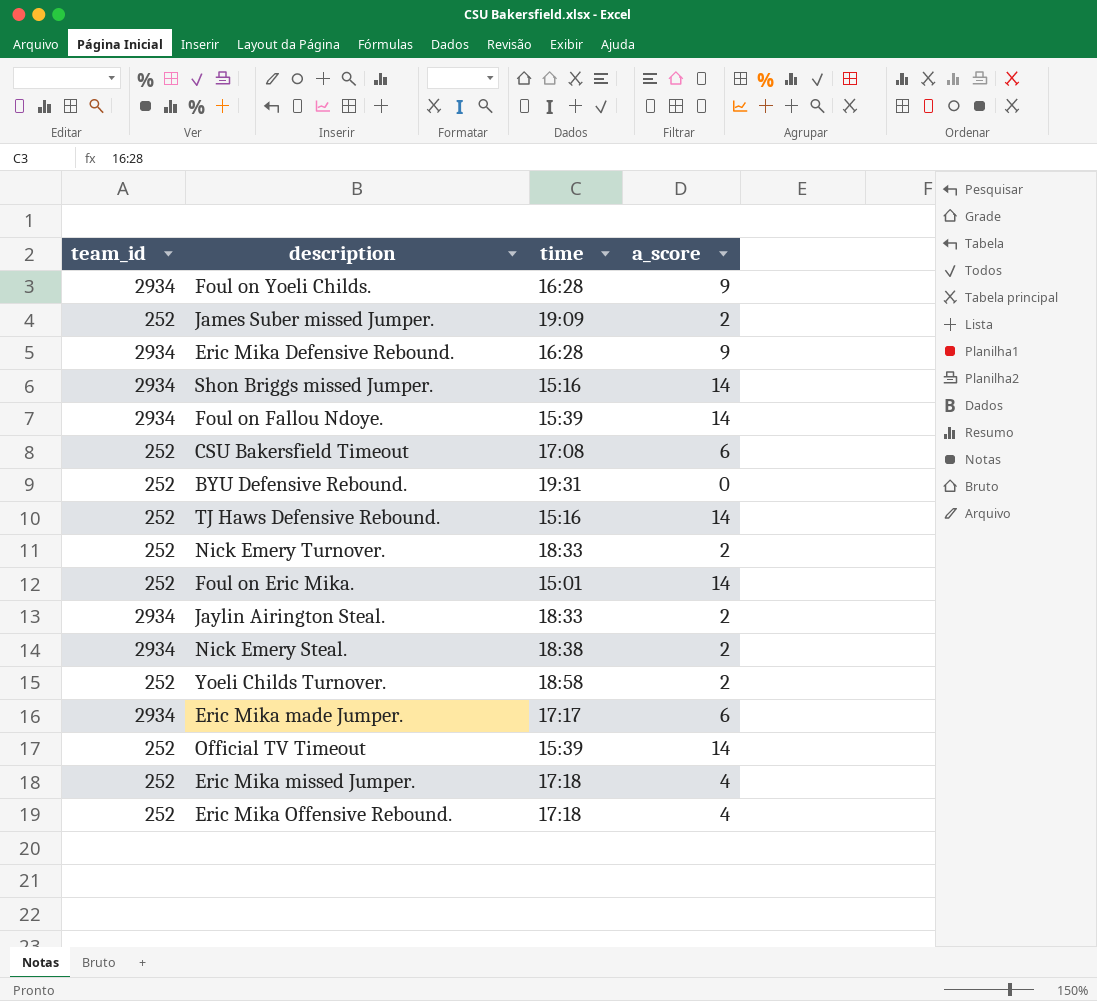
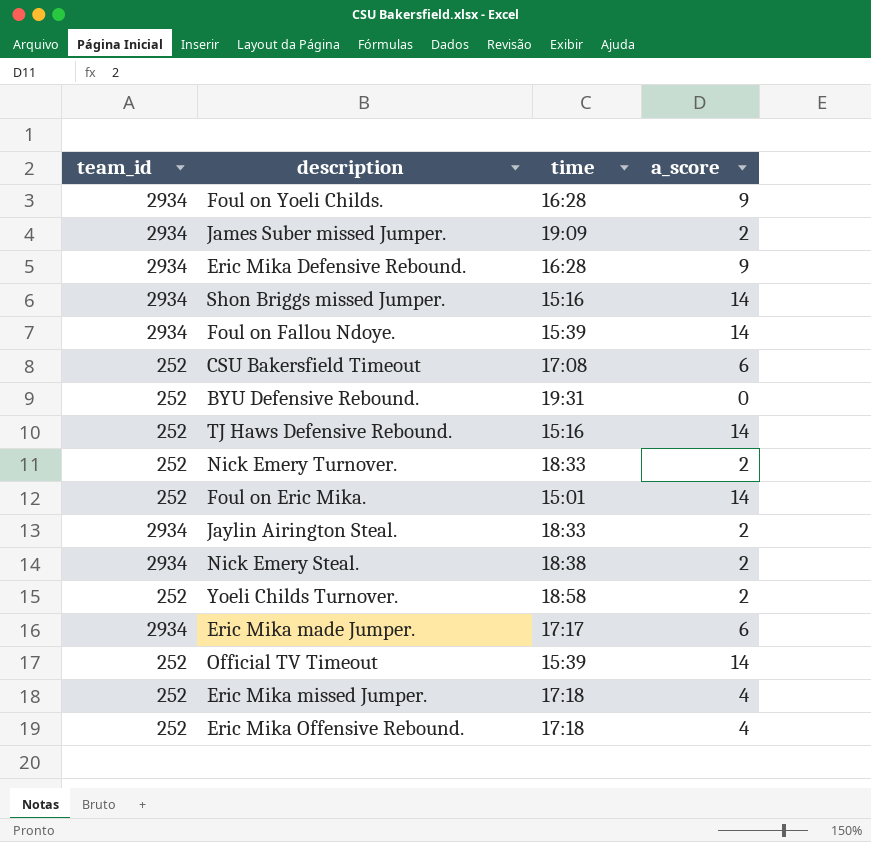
James Suber missed Jumper. | team_id: 252 -> 2934

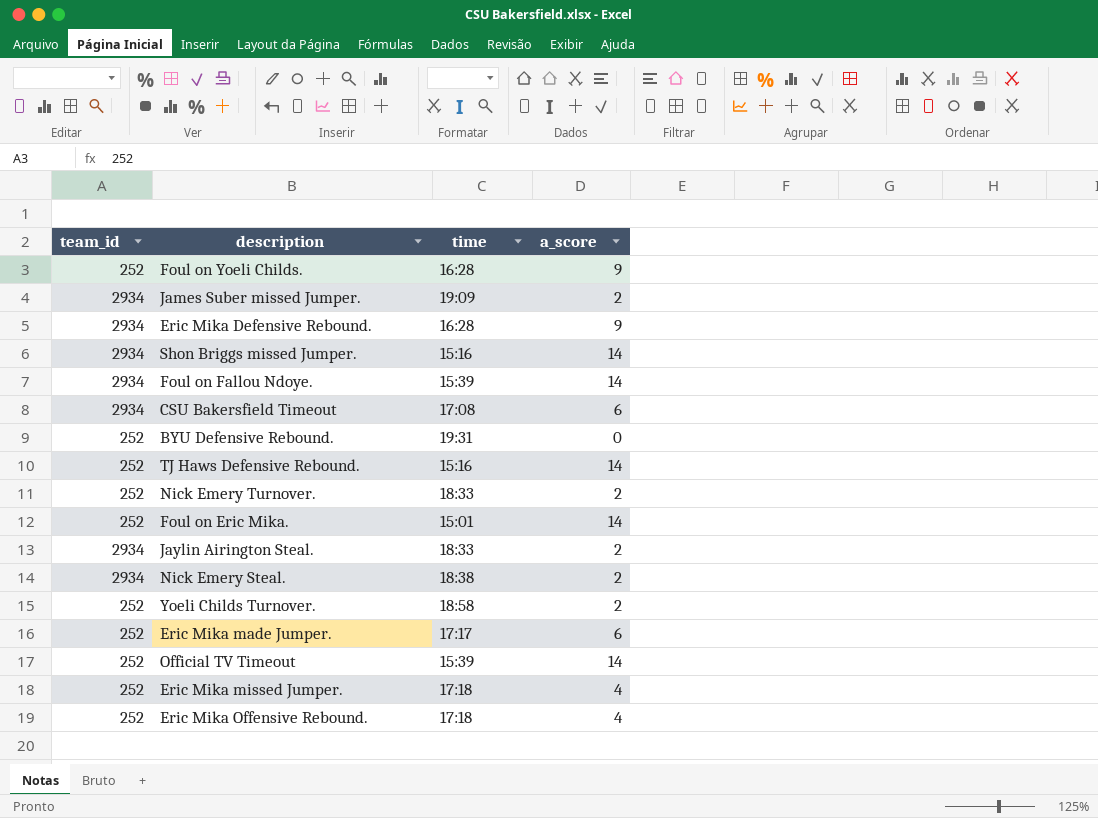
Foul on Yoeli Childs. | team_id: 2934 -> 252
CSU Bakersfield Timeout | team_id: 252 -> 2934
Eric Mika made Jumper. | team_id: 2934 -> 252

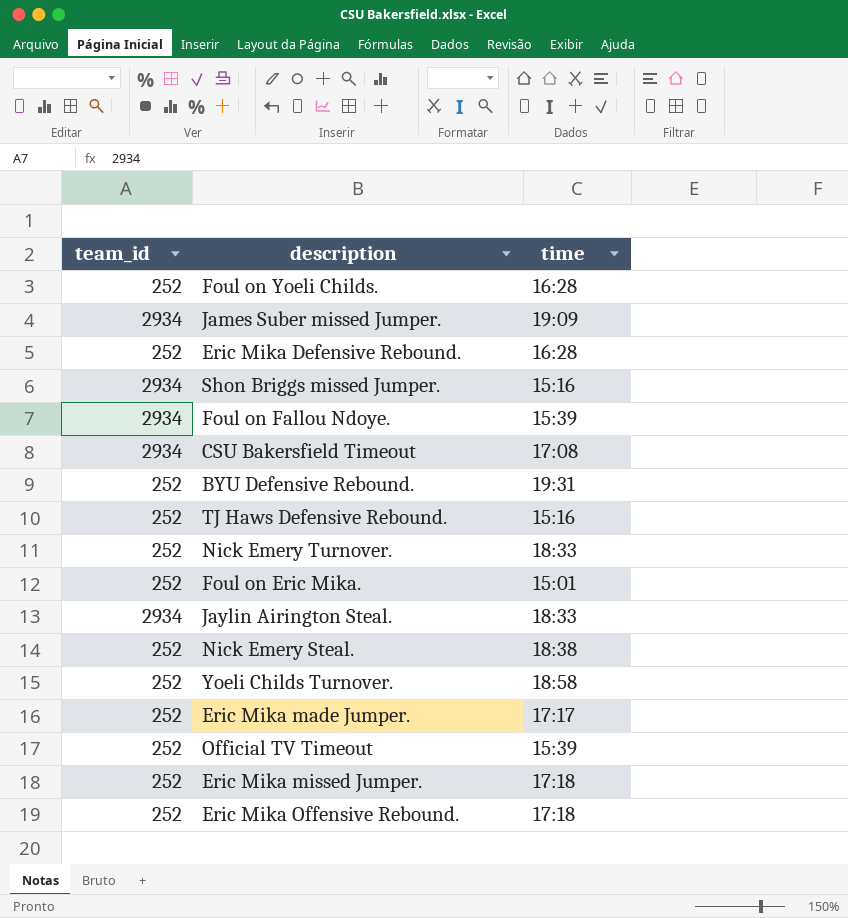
column a_score | position: 4 -> none
Eric Mika Defensive Rebound. | team_id: 2934 -> 252
Nick Emery Steal. | team_id: 2934 -> 252

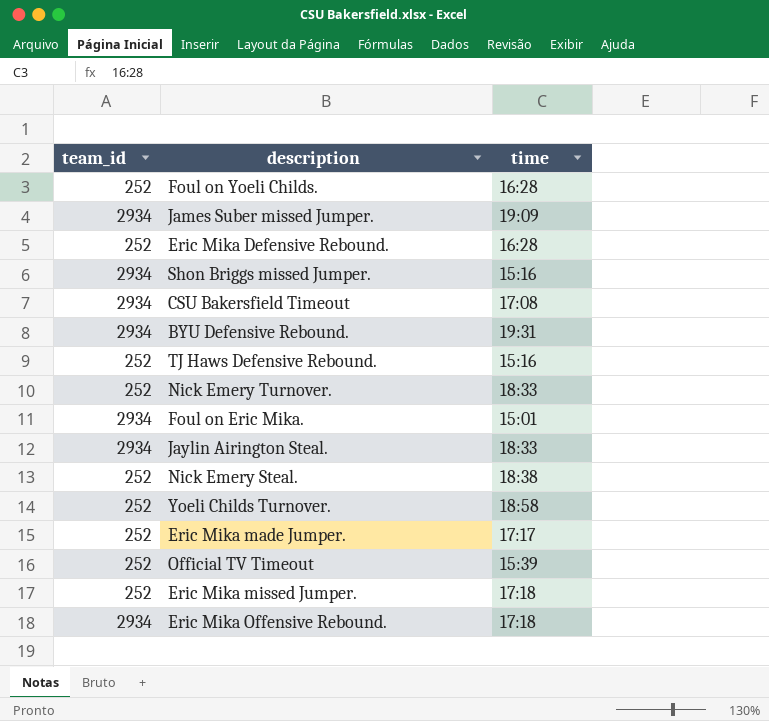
row Foul on Fallou Ndoye.: 2934 | 15:39 -> none
BYU Defensive Rebound. | team_id: 252 -> 2934
Foul on Eric Mika. | team_id: 252 -> 2934
Eric Mika Offensive Rebound. | team_id: 252 -> 2934

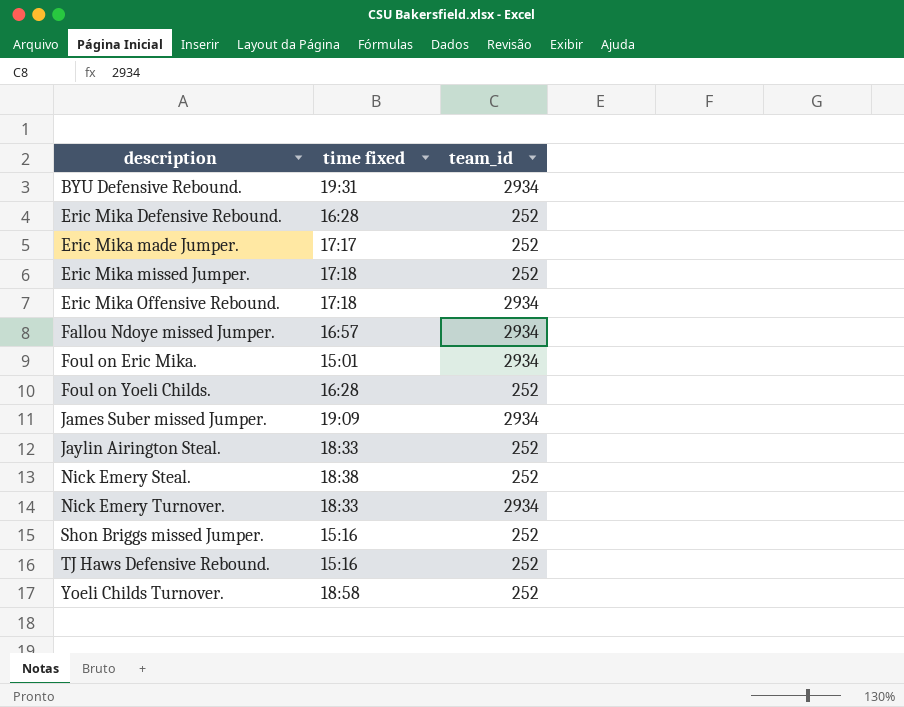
row order: none -> description ascending
column name: time -> time fixed
column team_id | position: 1 -> 3
row CSU Bakersfield Timeout: 2934 | 17:08 -> none
row Official TV Timeout: 252 | 15:39 -> none
row Fallou Ndoye missed Jumper.: none -> 16:57 | 2934
Jaylin Airington Steal. | team_id: 2934 -> 252
Nick Emery Turnover. | team_id: 252 -> 2934
Shon Briggs missed Jumper. | team_id: 2934 -> 252

